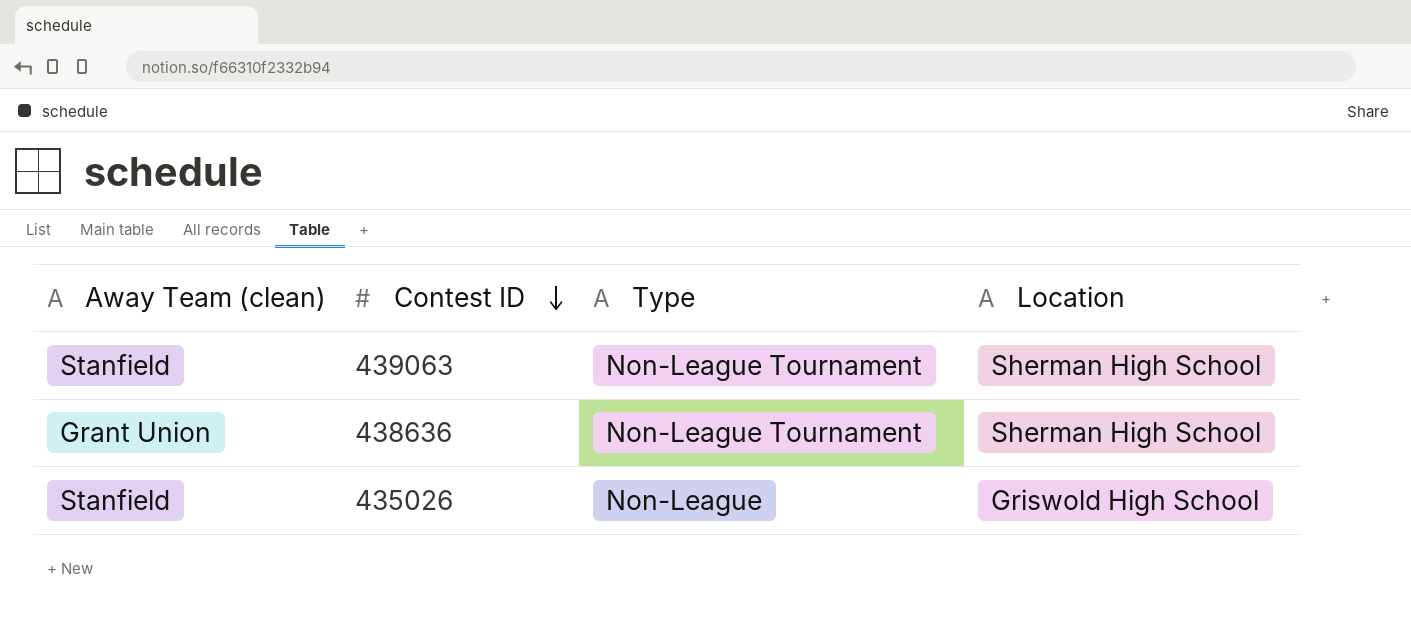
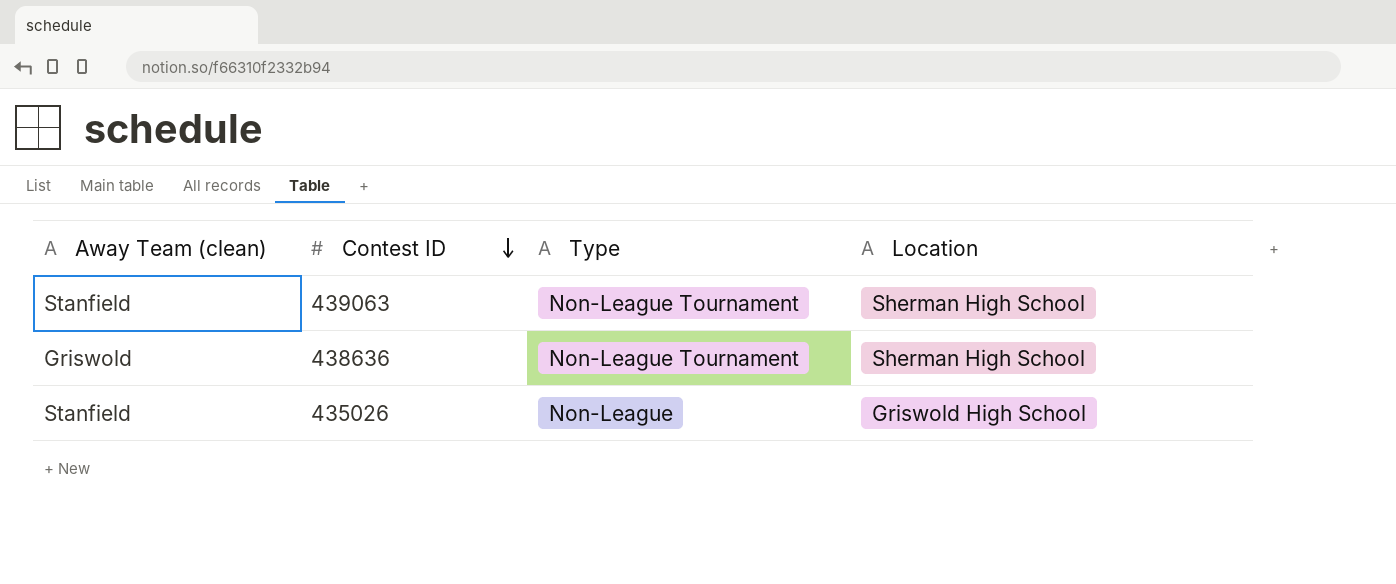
438636 | Away Team (clean): Grant Union -> Griswold

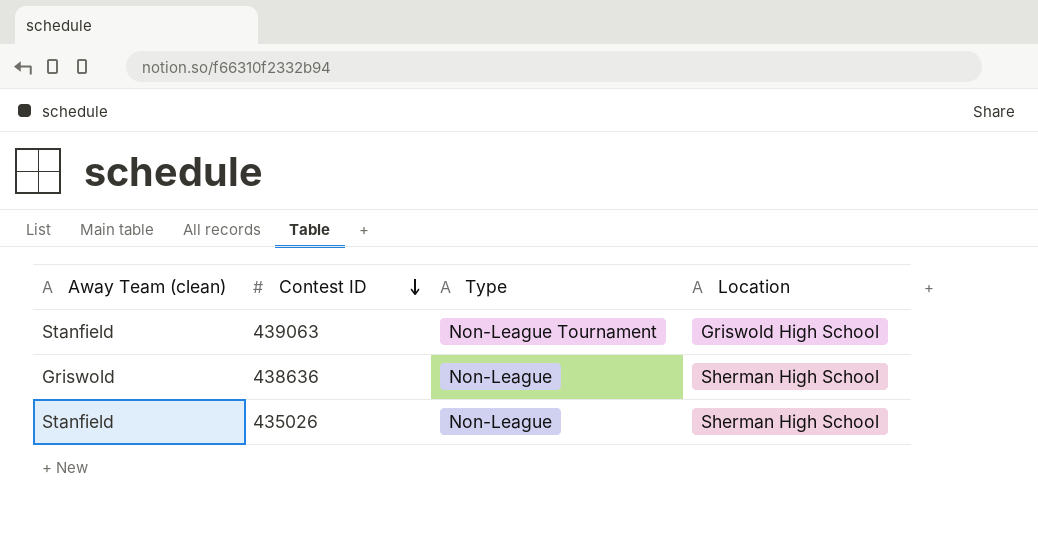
439063 | Location: Sherman High School -> Griswold High School
438636 | Type: Non-League Tournament -> Non-League
435026 | Location: Griswold High School -> Sherman High School

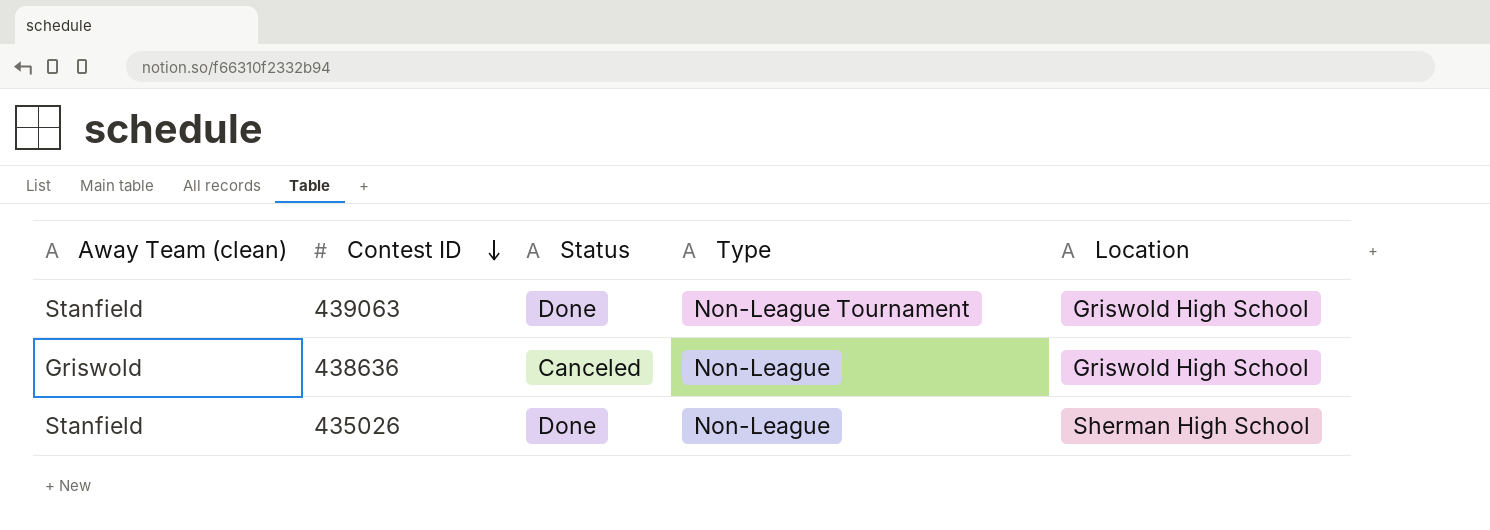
column Status | position: none -> 3
438636 | Location: Sherman High School -> Griswold High School

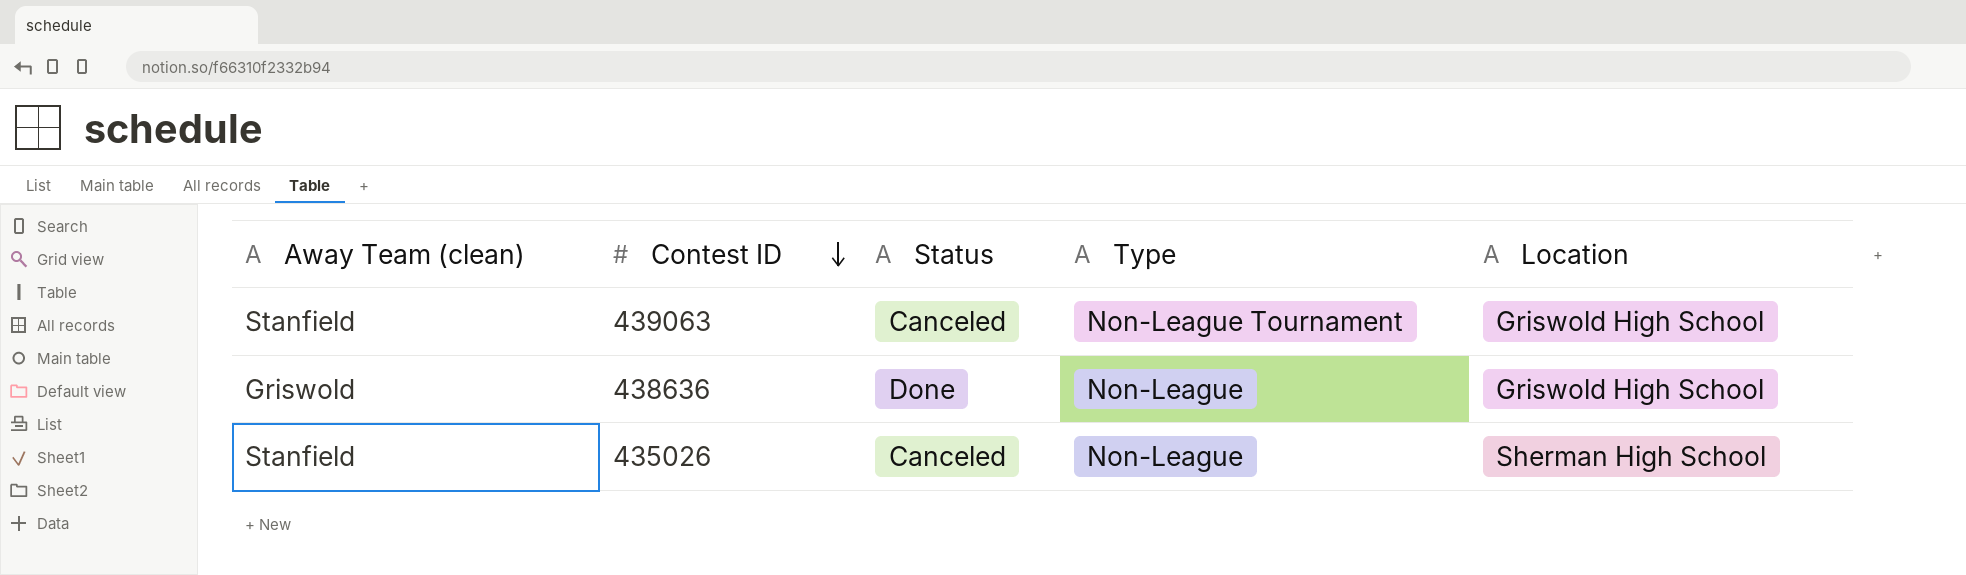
439063 | Status: Done -> Canceled
438636 | Status: Canceled -> Done
435026 | Status: Done -> Canceled

